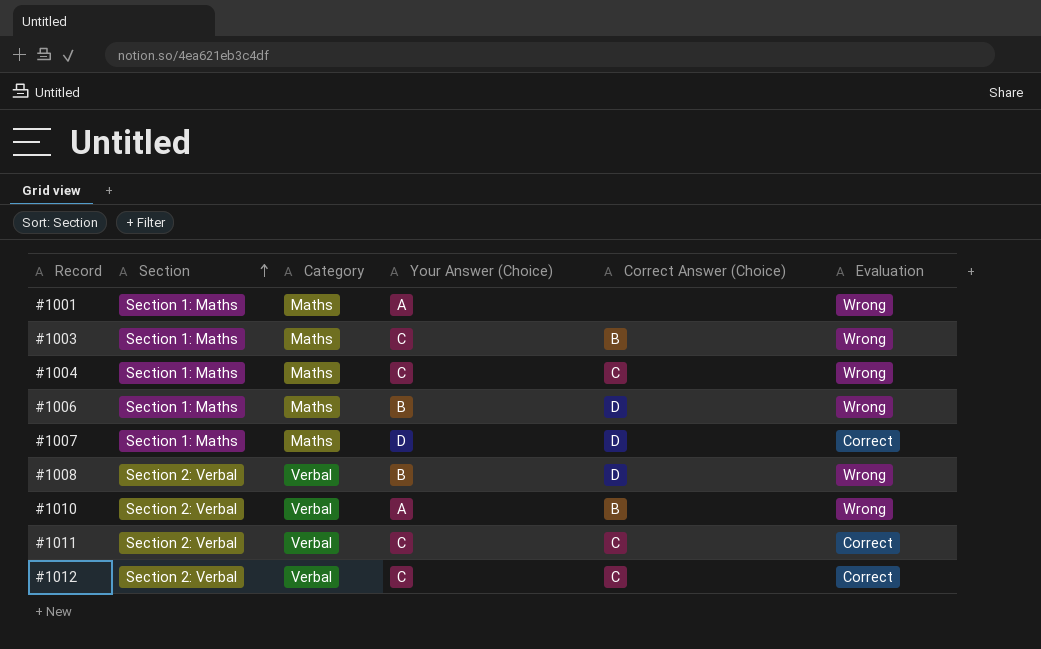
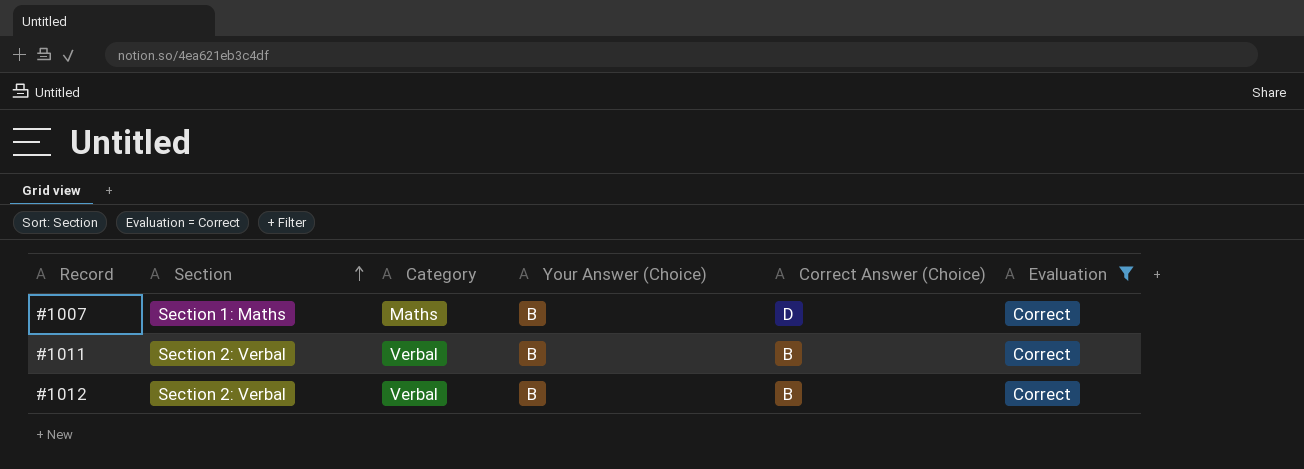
filter: none -> Evaluation = Correct
#1007 | Your Answer (Choice): D -> B
#1011 | Your Answer (Choice): C -> B
#1011 | Correct Answer (Choice): C -> B
#1012 | Your Answer (Choice): C -> B
#1012 | Correct Answer (Choice): C -> B

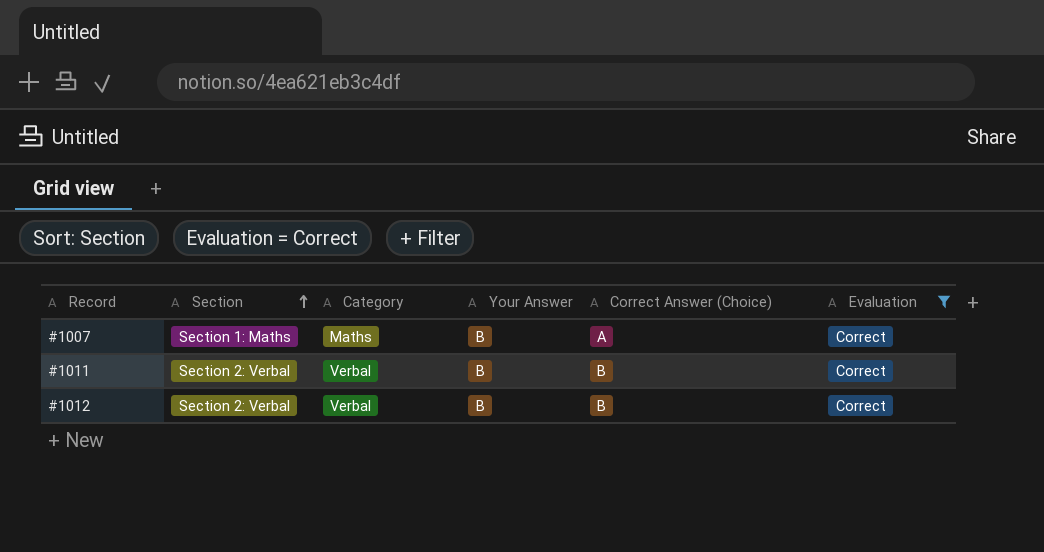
column name: Your Answer (Choice) -> Your Answer
#1007 | Correct Answer (Choice): D -> A

